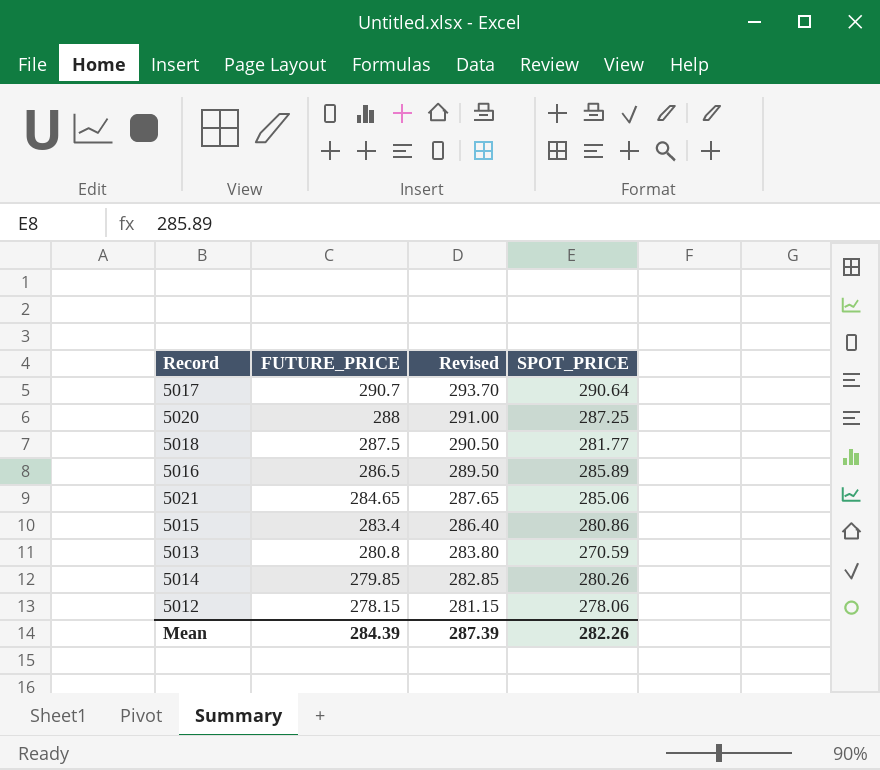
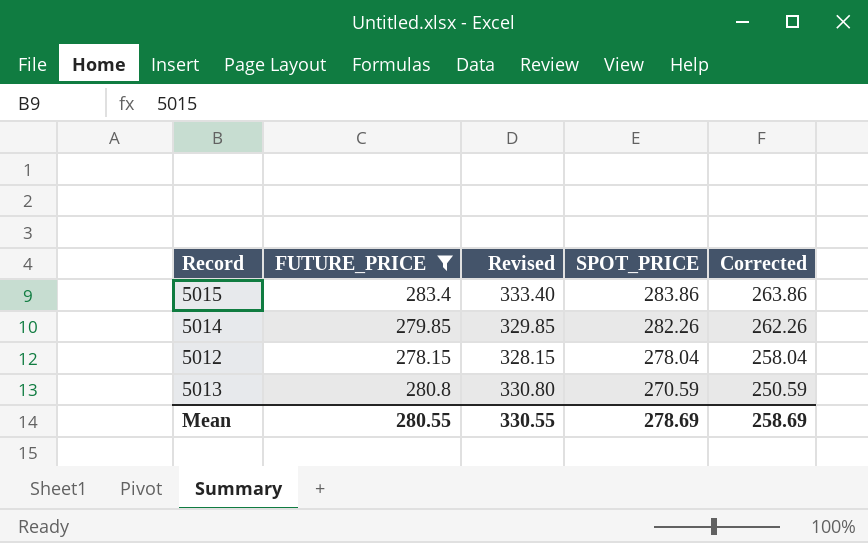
filter: none -> FUTURE_PRICE <= 283.4
row order: FUTURE_PRICE descending -> SPOT_PRICE descending
column Revised | formula: [FUTURE_PRICE] + 3 -> [FUTURE_PRICE] + 50
column Corrected | formula: none -> [SPOT_PRICE] - 20
5015 | SPOT_PRICE: 280.86 -> 283.86
5014 | SPOT_PRICE: 280.26 -> 282.26
5012 | SPOT_PRICE: 278.06 -> 278.04
Mean | FUTURE_PRICE: 284.39 -> 280.55
Mean | Revised: 287.39 -> 330.55
Mean | SPOT_PRICE: 282.26 -> 278.69

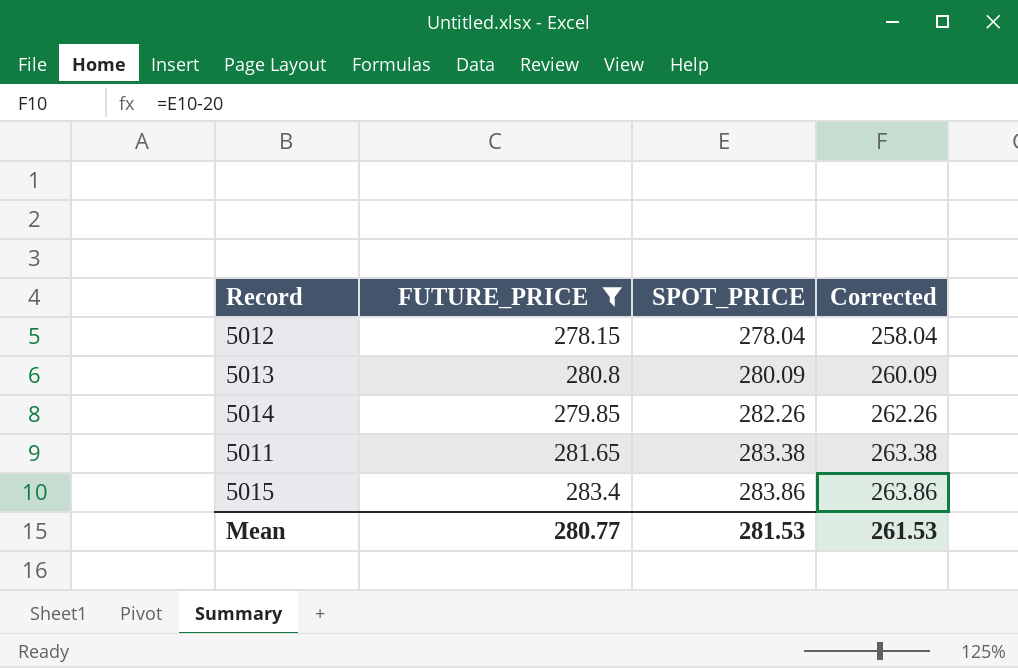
row order: SPOT_PRICE descending -> SPOT_PRICE ascending
column Revised | formula: [FUTURE_PRICE] + 50 -> none
5013 | SPOT_PRICE: 270.59 -> 280.09
5013 | Corrected: 250.59 -> 260.09
row 5011: none -> 281.65 | 283.38 | 263.38
Mean | FUTURE_PRICE: 280.55 -> 280.77
Mean | SPOT_PRICE: 278.69 -> 281.53
Mean | Corrected: 258.69 -> 261.53

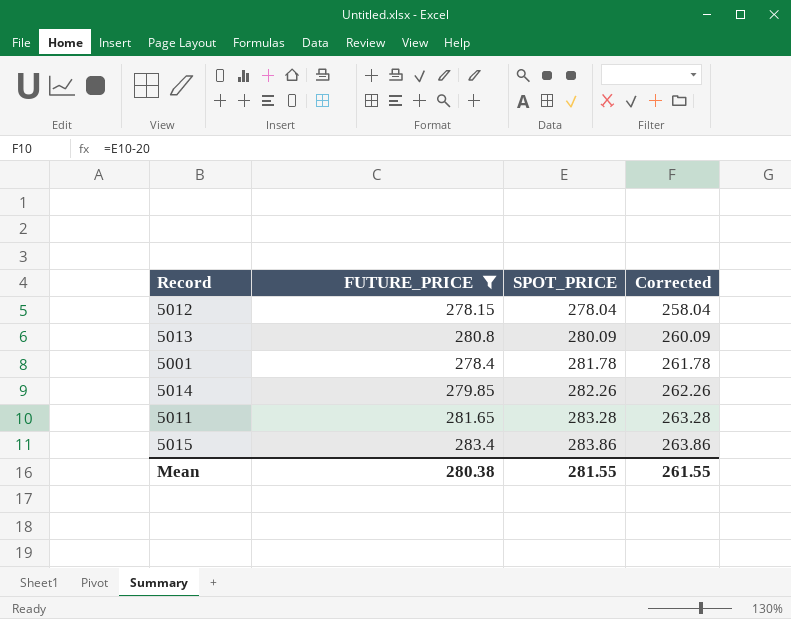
row 5001: none -> 278.4 | 281.78 | 261.78
5011 | SPOT_PRICE: 283.38 -> 283.28
5011 | Corrected: 263.38 -> 263.28
Mean | FUTURE_PRICE: 280.77 -> 280.38
Mean | SPOT_PRICE: 281.53 -> 281.55
Mean | Corrected: 261.53 -> 261.55

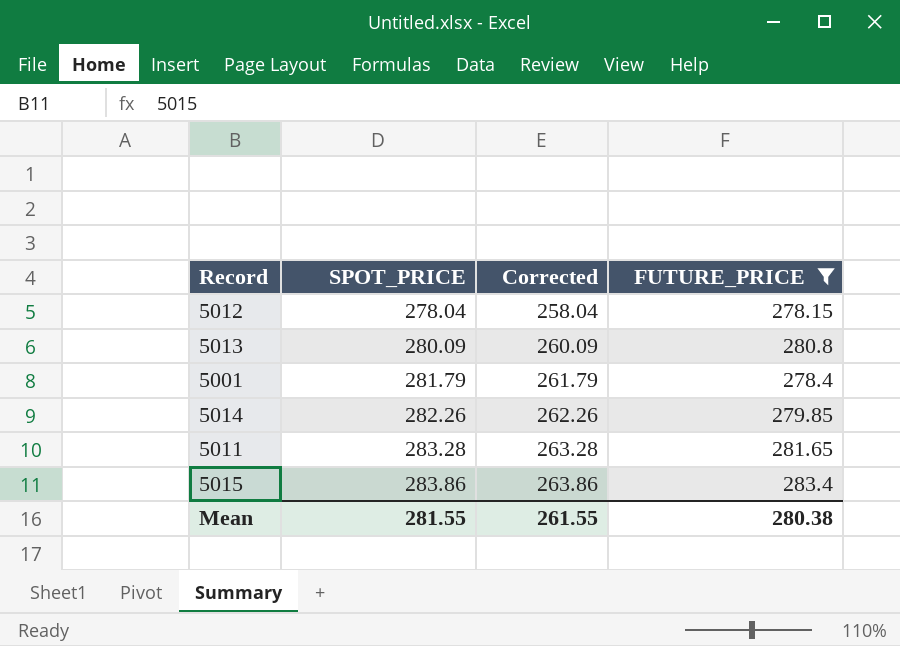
column FUTURE_PRICE | position: 2 -> 4
5001 | SPOT_PRICE: 281.78 -> 281.79
5001 | Corrected: 261.78 -> 261.79

